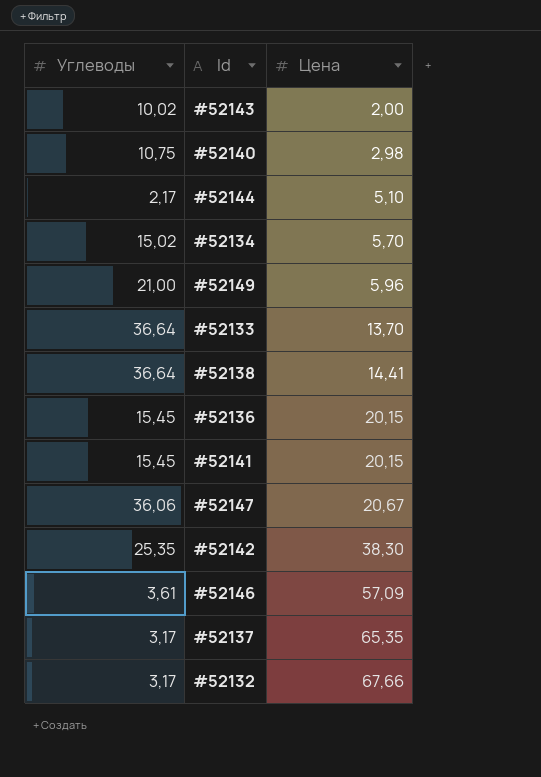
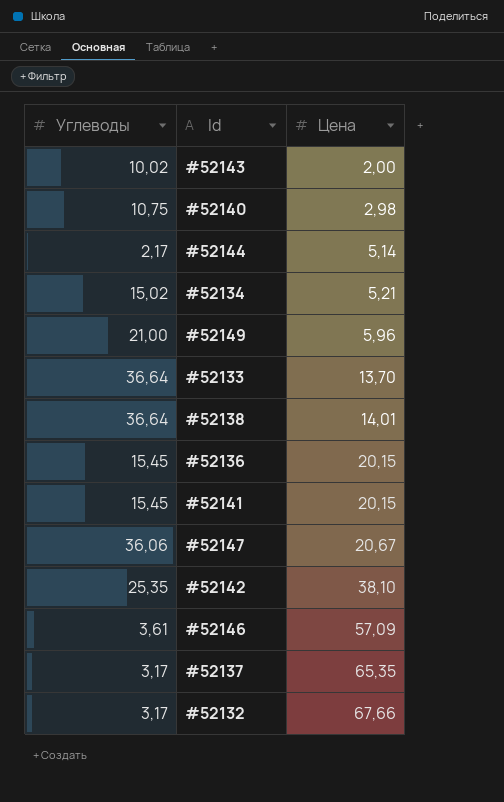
#52144 | Цена: 5,10 -> 5,14
#52134 | Цена: 5,70 -> 5,21
#52138 | Цена: 14,41 -> 14,01
#52142 | Цена: 38,30 -> 38,10

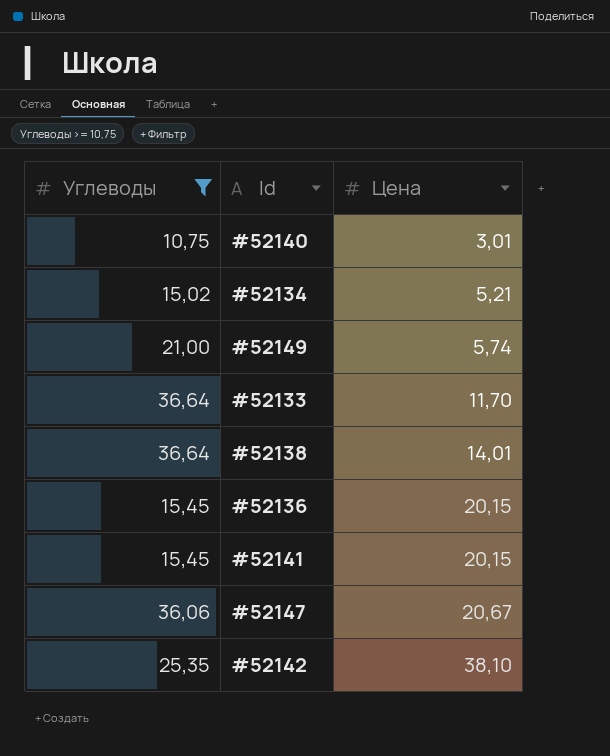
filter: none -> Углеводы >= 10,75
#52140 | Цена: 2,98 -> 3,01
#52149 | Цена: 5,96 -> 5,74
#52133 | Цена: 13,70 -> 11,70

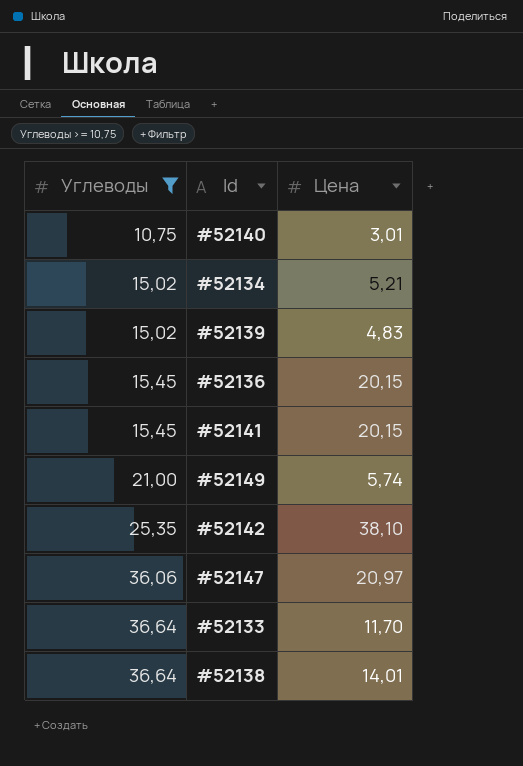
row order: Цена ascending -> Углеводы ascending
row #52139: none -> 15,02 | 4,83
#52147 | Цена: 20,67 -> 20,97

